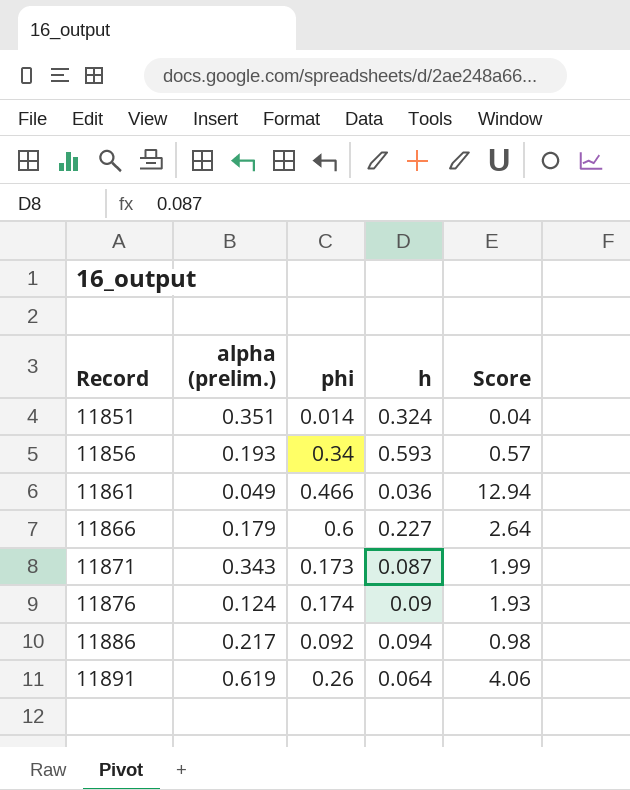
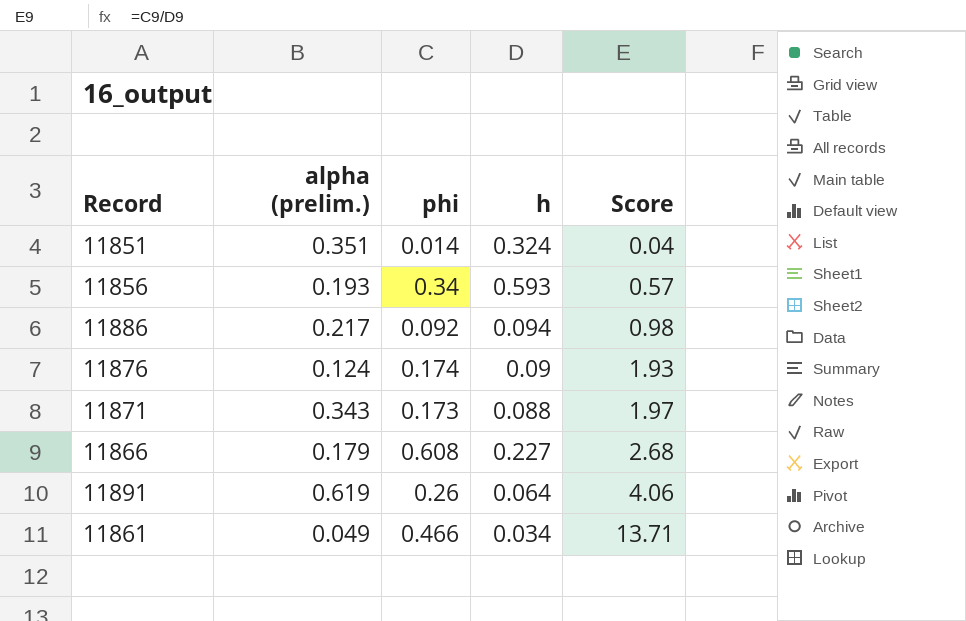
row order: Record ascending -> Score ascending
11871 | h: 0.087 -> 0.088
11871 | Score: 1.99 -> 1.97
11866 | phi: 0.6 -> 0.608
11866 | Score: 2.64 -> 2.68
11861 | h: 0.036 -> 0.034
11861 | Score: 12.94 -> 13.71

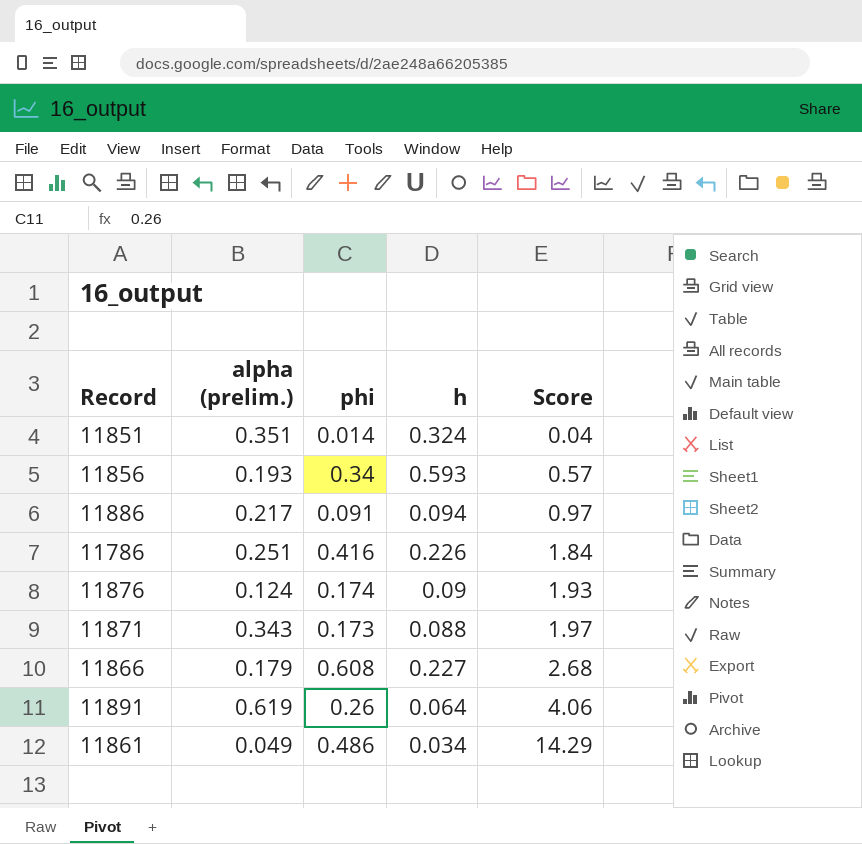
11886 | phi: 0.092 -> 0.091
11886 | Score: 0.98 -> 0.97
row 11786: none -> 0.251 | 0.416 | 0.226 | 1.84
11861 | phi: 0.466 -> 0.486
11861 | Score: 13.71 -> 14.29

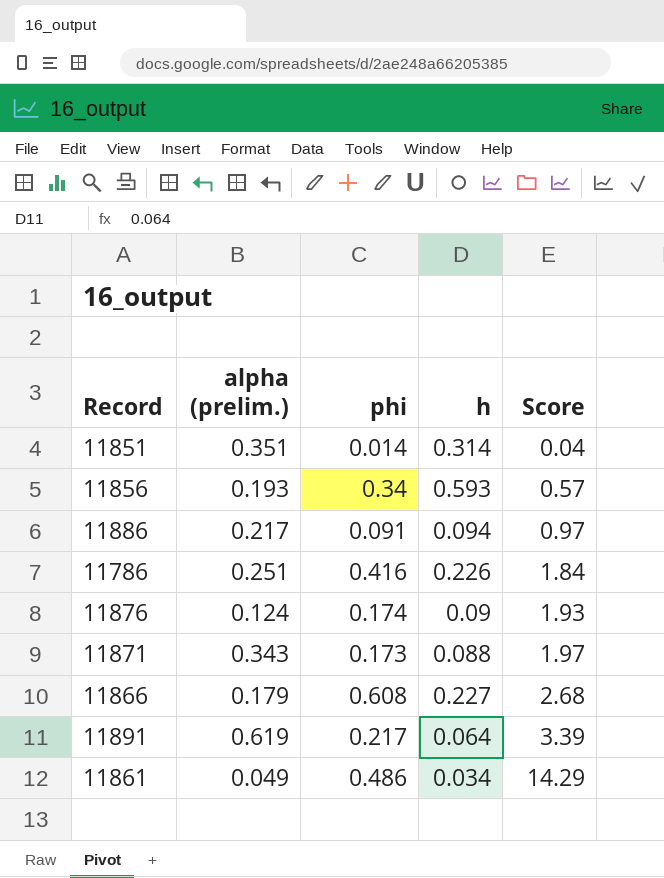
11851 | h: 0.324 -> 0.314
11891 | phi: 0.26 -> 0.217
11891 | Score: 4.06 -> 3.39

